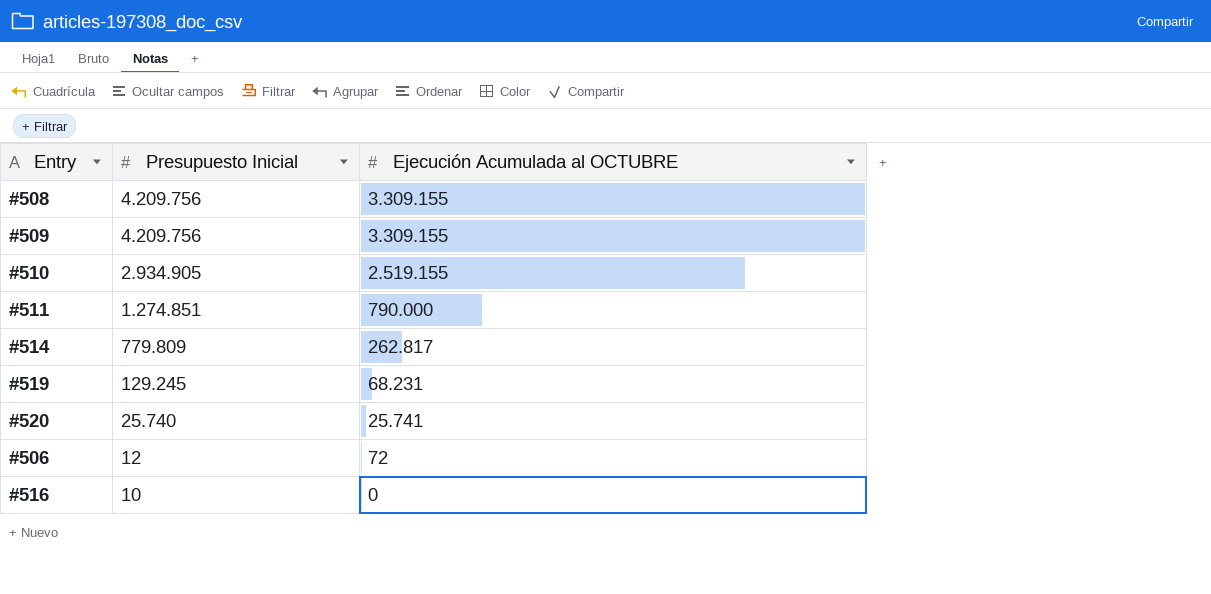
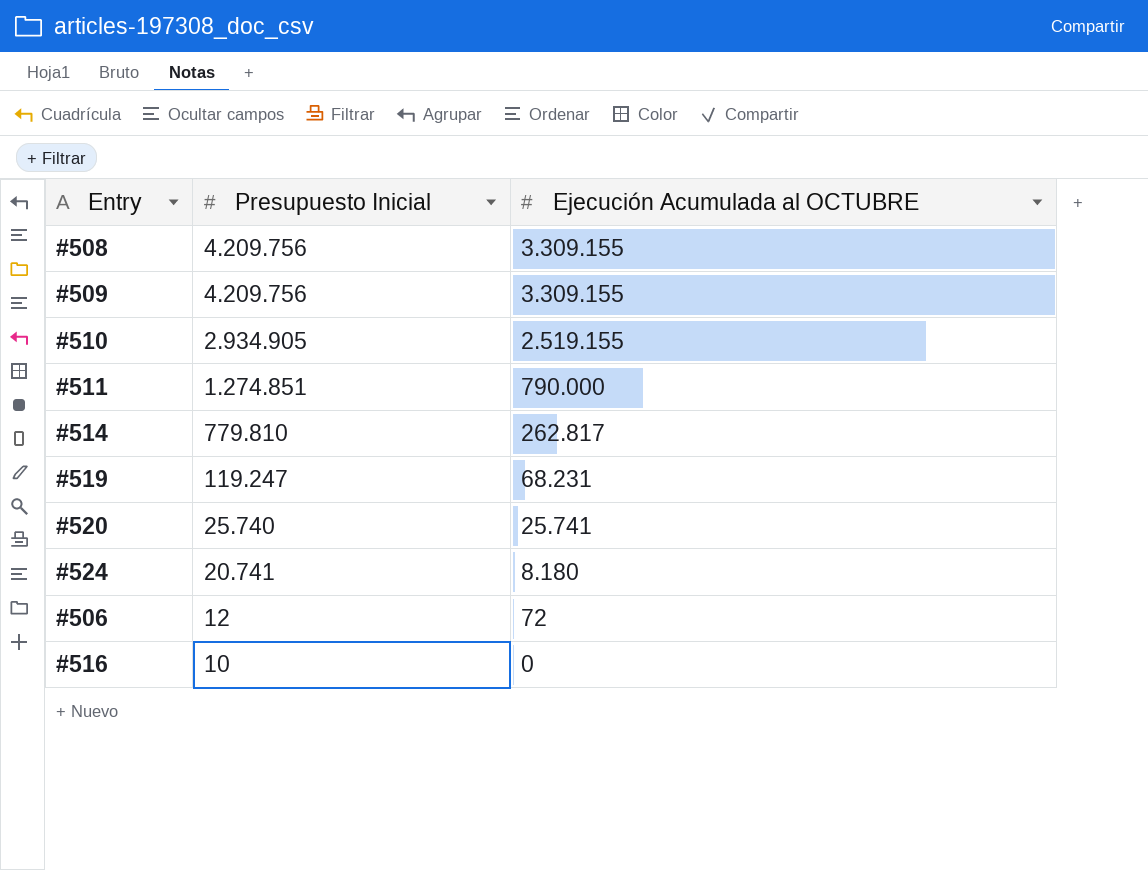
#514 | Presupuesto Inicial: 779.809 -> 779.810
#519 | Presupuesto Inicial: 129.245 -> 119.247
row #524: none -> 20.741 | 8.180

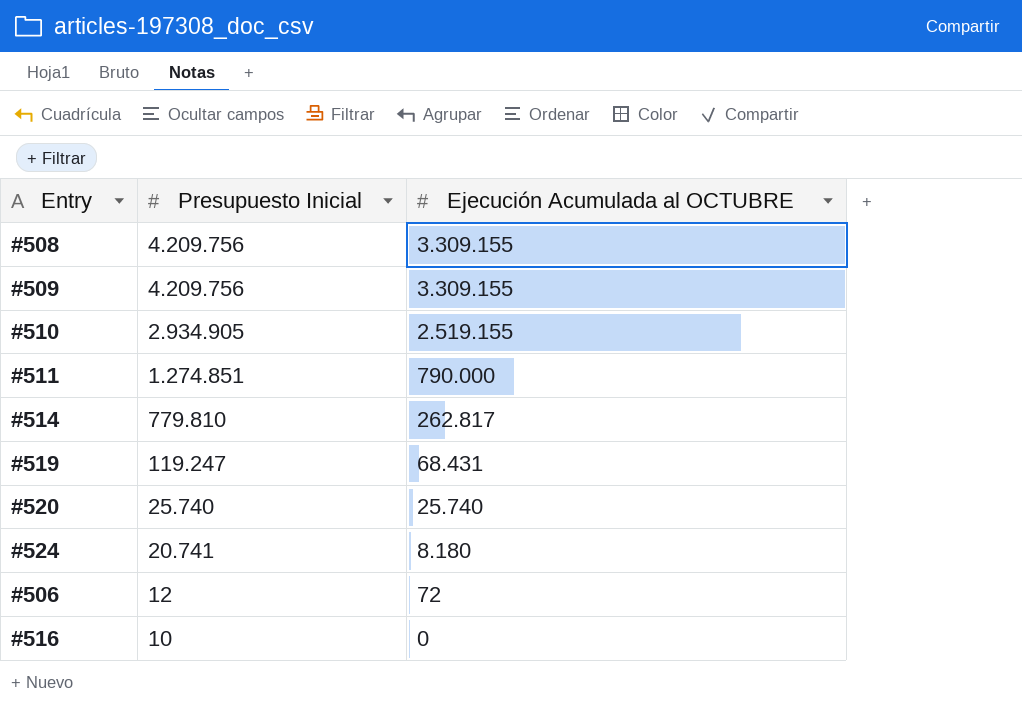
#519 | Ejecución Acumulada al OCTUBRE: 68.231 -> 68.431
#520 | Ejecución Acumulada al OCTUBRE: 25.741 -> 25.740

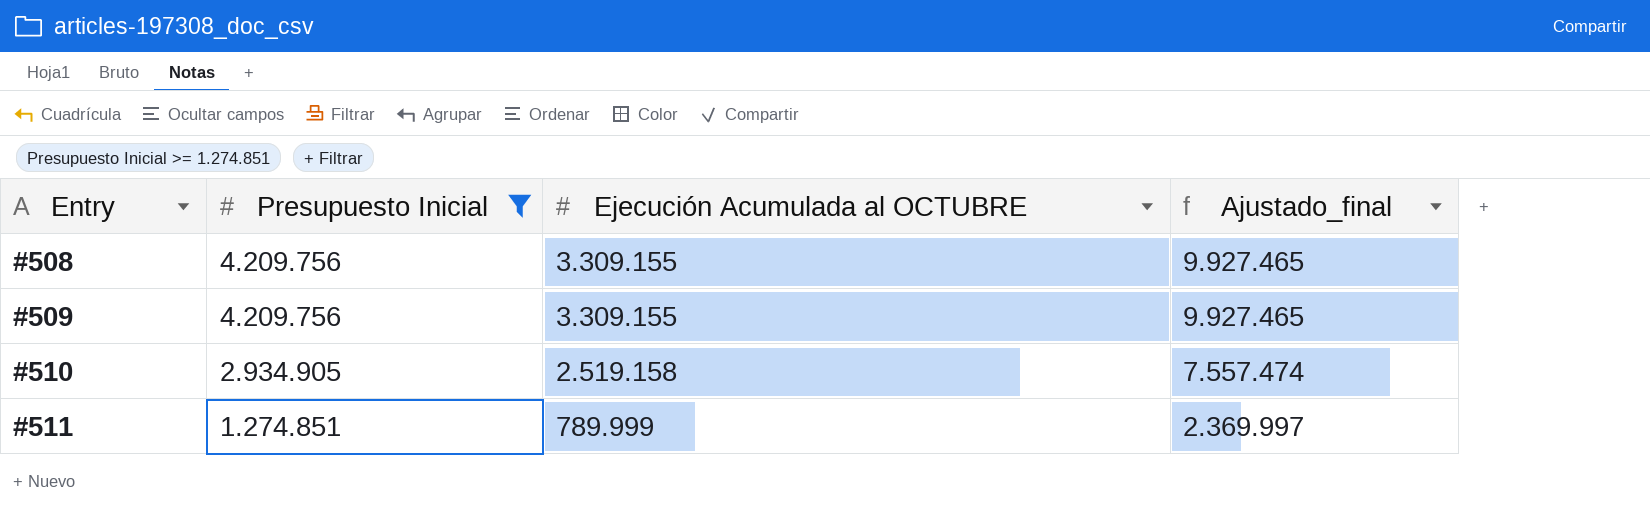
filter: none -> Presupuesto Inicial >= 1.274.851
column Ajustado_final | formula: none -> [Ejecución Acumulada al OCTUBRE] * 3
#510 | Ejecución Acumulada al OCTUBRE: 2.519.155 -> 2.519.158
#511 | Ejecución Acumulada al OCTUBRE: 790.000 -> 789.999

